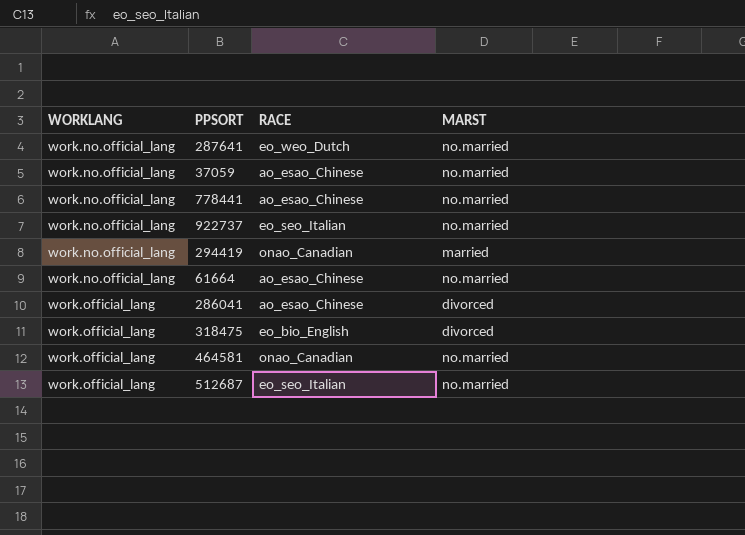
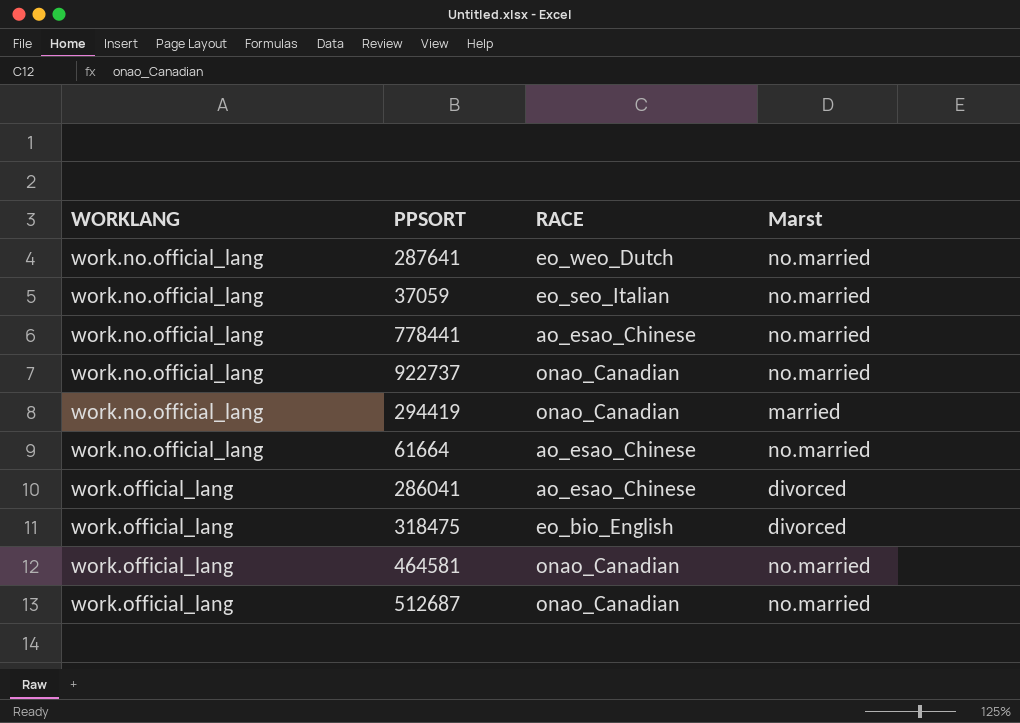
column name: MARST -> Marst
37059 | RACE: ao_esao_Chinese -> eo_seo_Italian
922737 | RACE: eo_seo_Italian -> onao_Canadian
512687 | RACE: eo_seo_Italian -> onao_Canadian

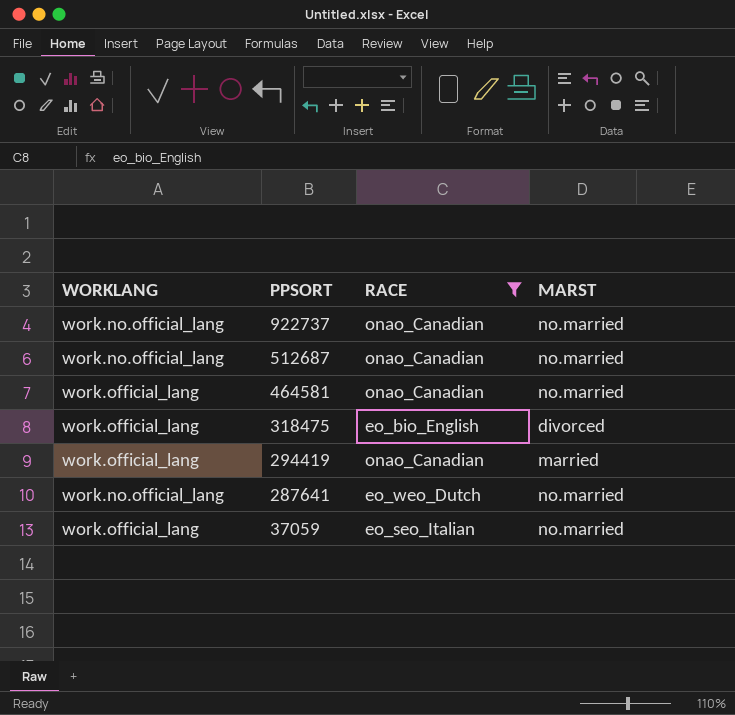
filter: none -> RACE != ao_esao_Chinese
row order: WORKLANG ascending -> PPSORT descending
column name: Marst -> MARST
512687 | WORKLANG: work.official_lang -> work.no.official_lang
294419 | WORKLANG: work.no.official_lang -> work.official_lang
37059 | WORKLANG: work.no.official_lang -> work.official_lang

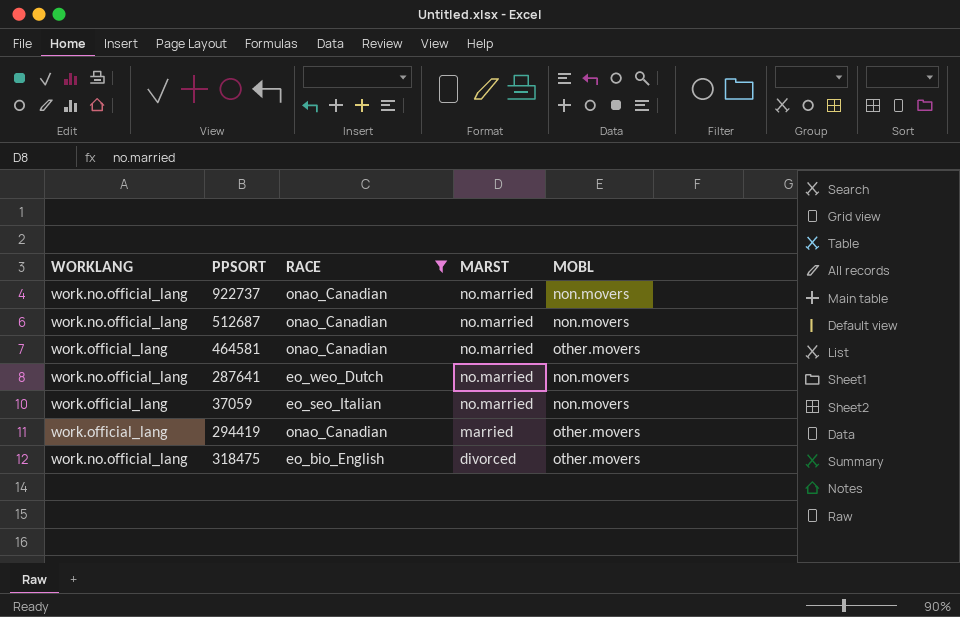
row order: PPSORT descending -> MARST descending
column MOBL | position: none -> 5
318475 | WORKLANG: work.official_lang -> work.no.official_lang

